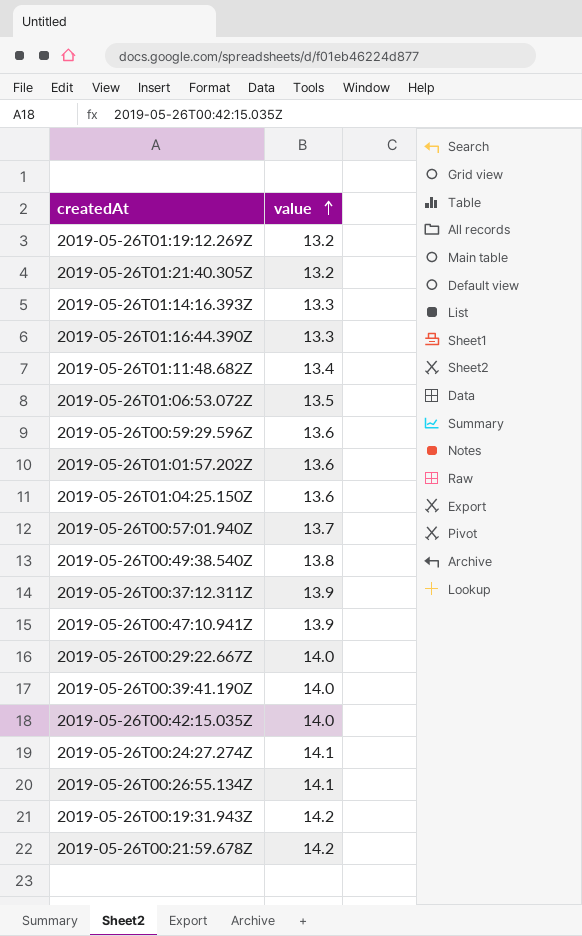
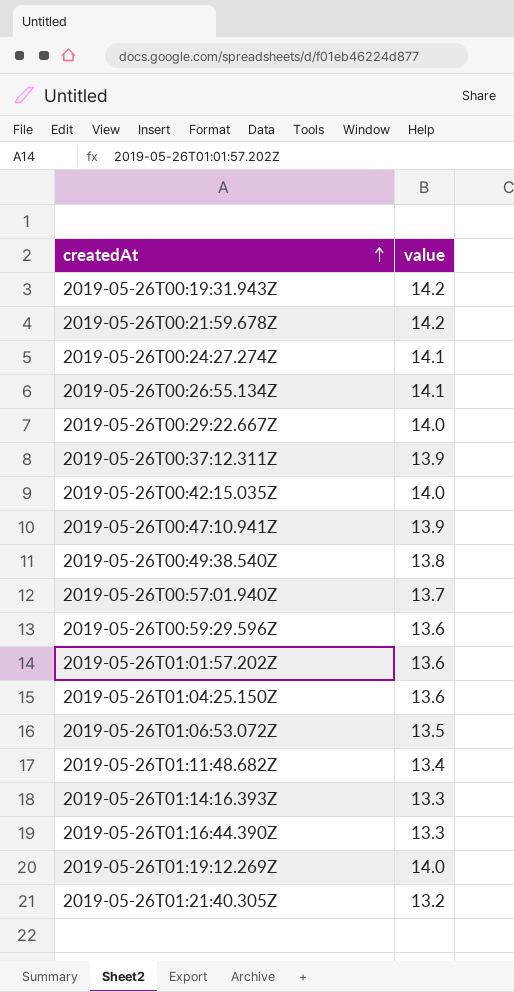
row order: value ascending -> createdAt ascending
row 2019-05-26T00:39:41.190Z: 14.0 -> none
2019-05-26T01:19:12.269Z | value: 13.2 -> 14.0

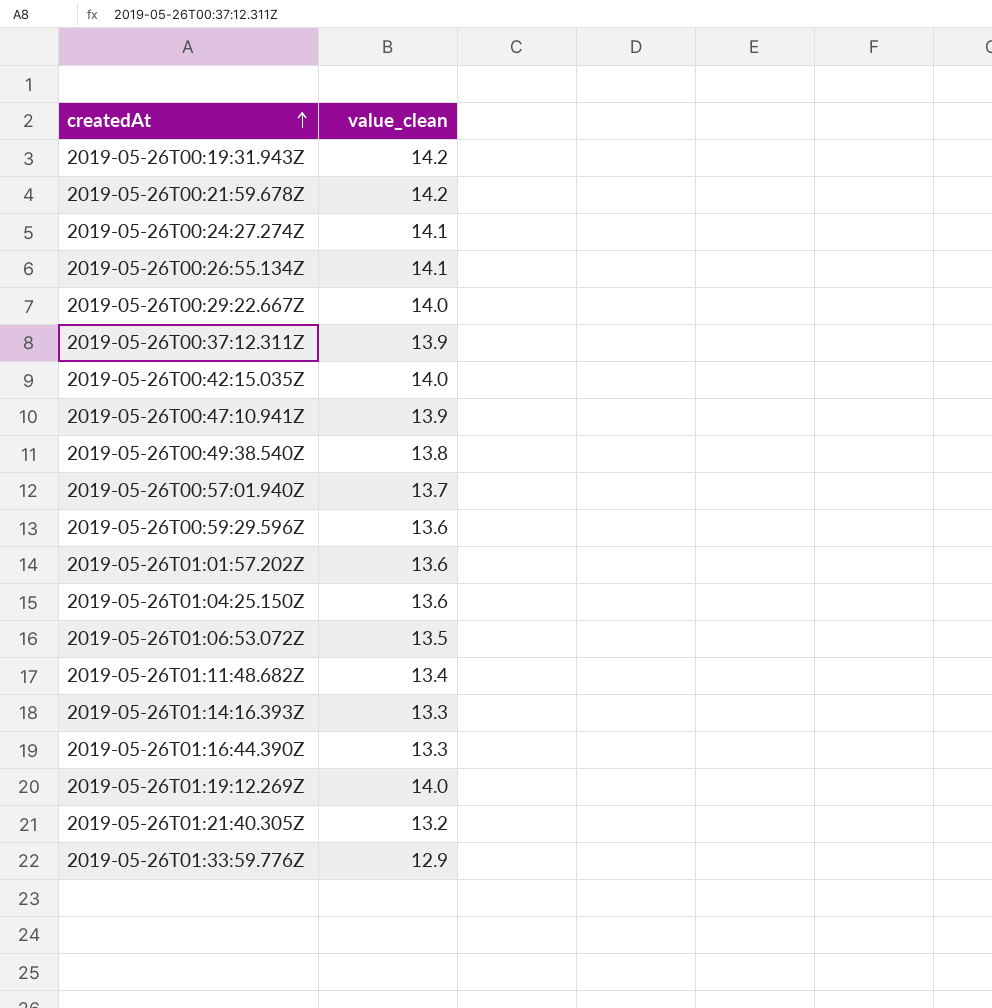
column name: value -> value_clean
row 2019-05-26T01:33:59.776Z: none -> 12.9

